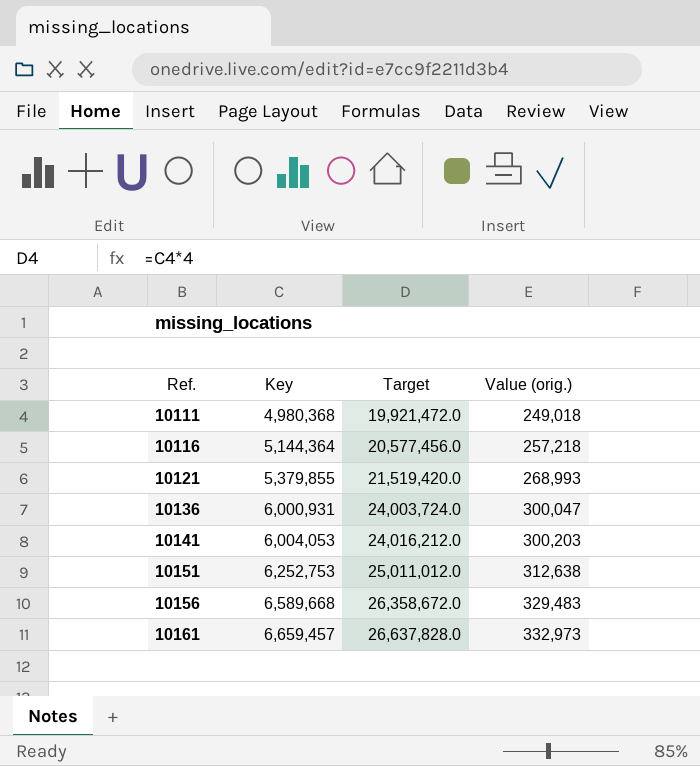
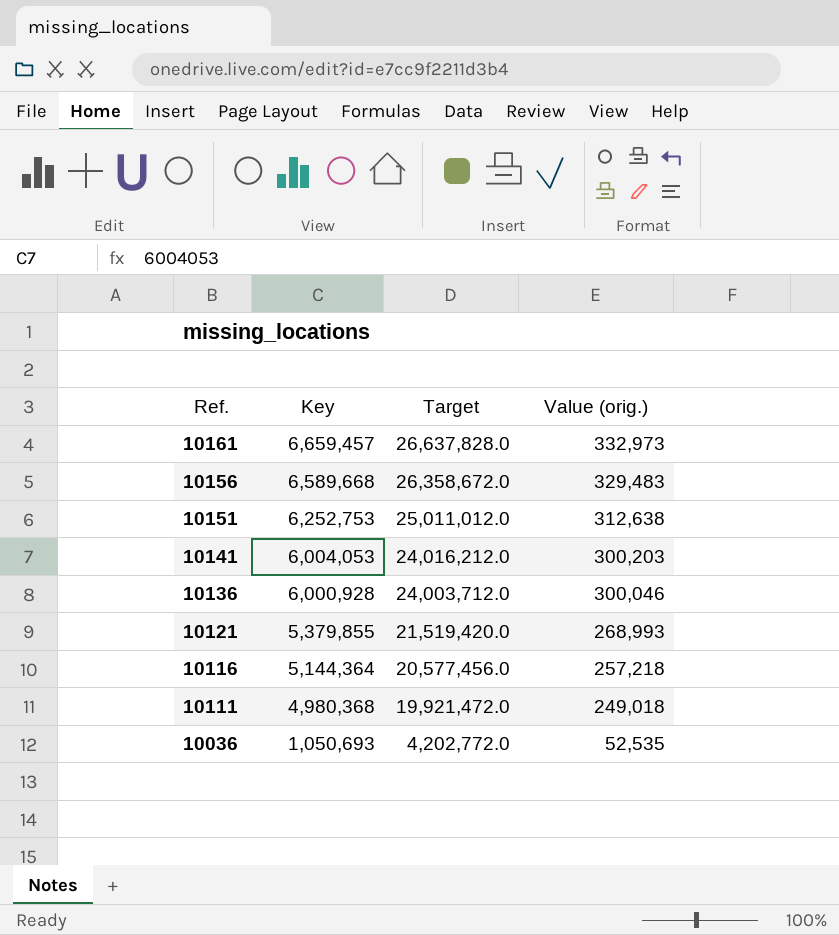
row order: Ref. ascending -> Ref. descending
10136 | Key: 6,000,931 -> 6,000,928
10136 | Target: 24,003,724.0 -> 24,003,712.0
10136 | Value (orig.): 300,047 -> 300,046
row 10036: none -> 1,050,693 | 4,202,772.0 | 52,535

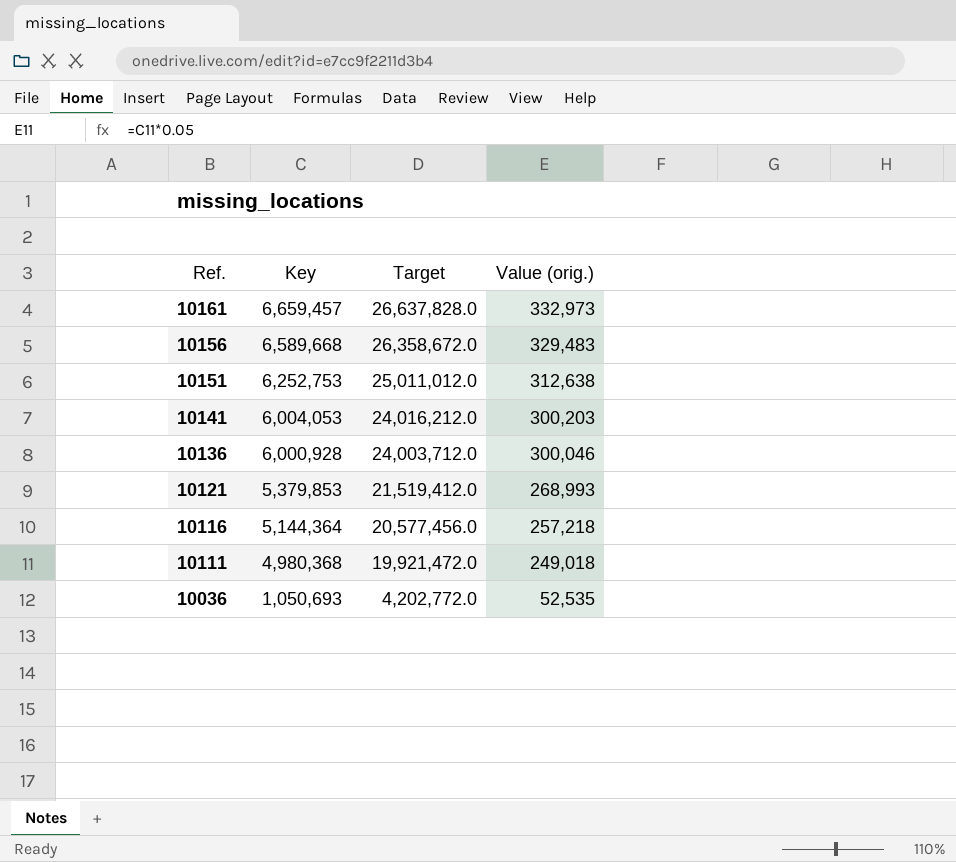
10121 | Key: 5,379,855 -> 5,379,853
10121 | Target: 21,519,420.0 -> 21,519,412.0

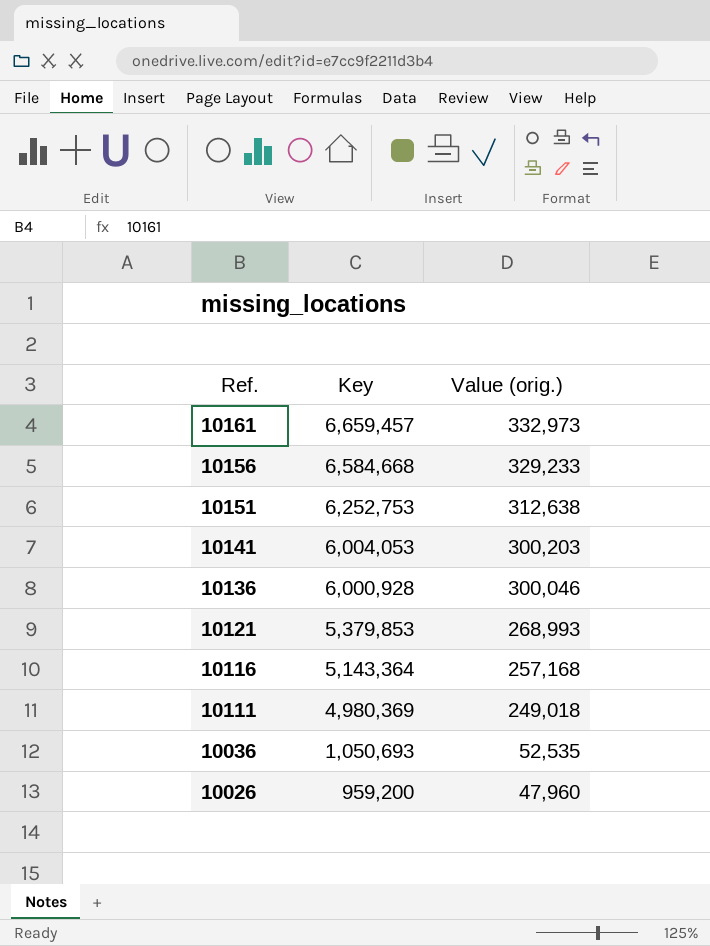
column Target | formula: [Key] * 4 -> none
10156 | Key: 6,589,668 -> 6,584,668
10156 | Value (orig.): 329,483 -> 329,233
10116 | Key: 5,144,364 -> 5,143,364
10116 | Value (orig.): 257,218 -> 257,168
10111 | Key: 4,980,368 -> 4,980,369
row 10026: none -> 959,200 | 47,960

